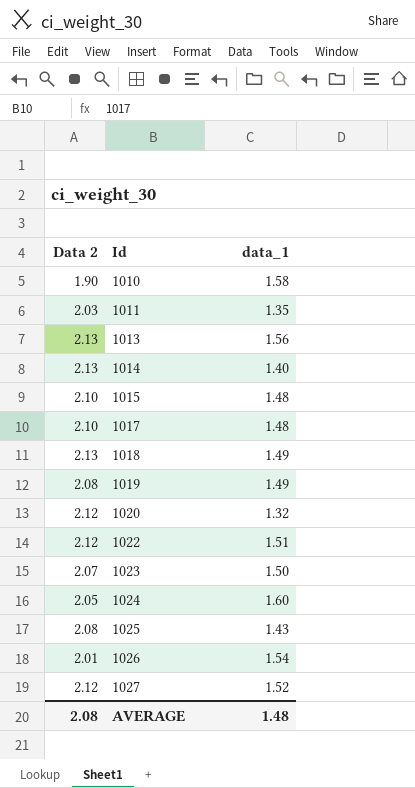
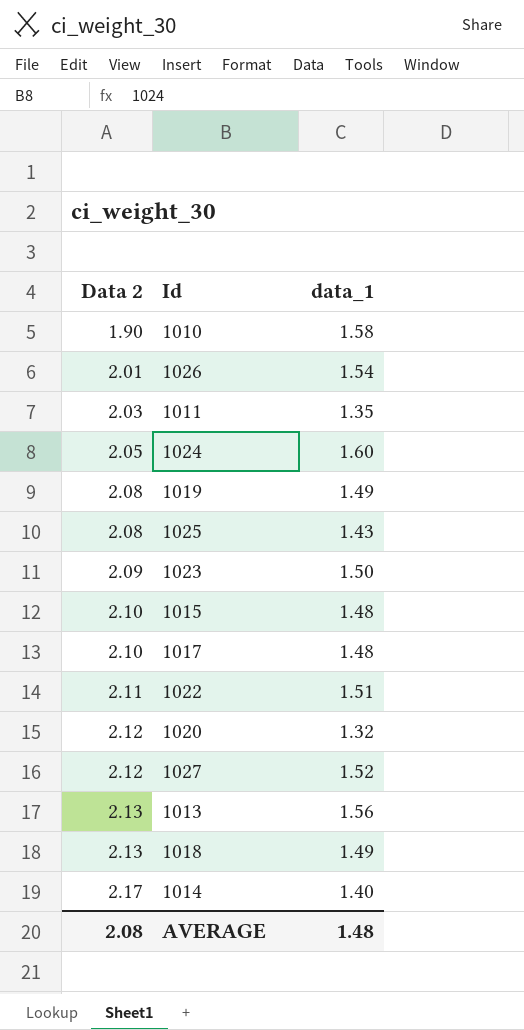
row order: Id ascending -> Data 2 ascending
1023 | Data 2: 2.07 -> 2.09
1022 | Data 2: 2.12 -> 2.11
1014 | Data 2: 2.13 -> 2.17

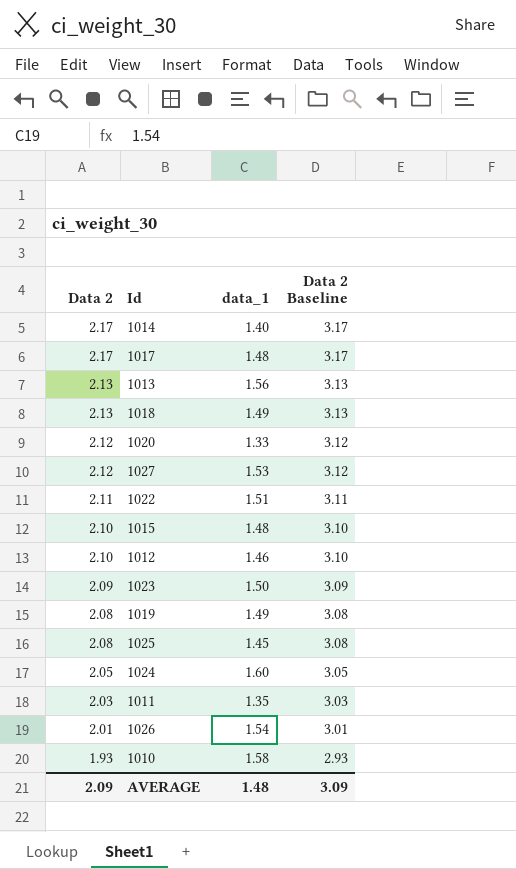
row order: Data 2 ascending -> Data 2 descending
column Data 2 Baseline | formula: none -> [Data 2] + 1
1017 | Data 2: 2.10 -> 2.17
1020 | data_1: 1.32 -> 1.33
1027 | data_1: 1.52 -> 1.53
row 1012: none -> 2.10 | 1.46 | 3.10
1025 | data_1: 1.43 -> 1.45
1010 | Data 2: 1.90 -> 1.93
AVERAGE | Data 2: 2.08 -> 2.09

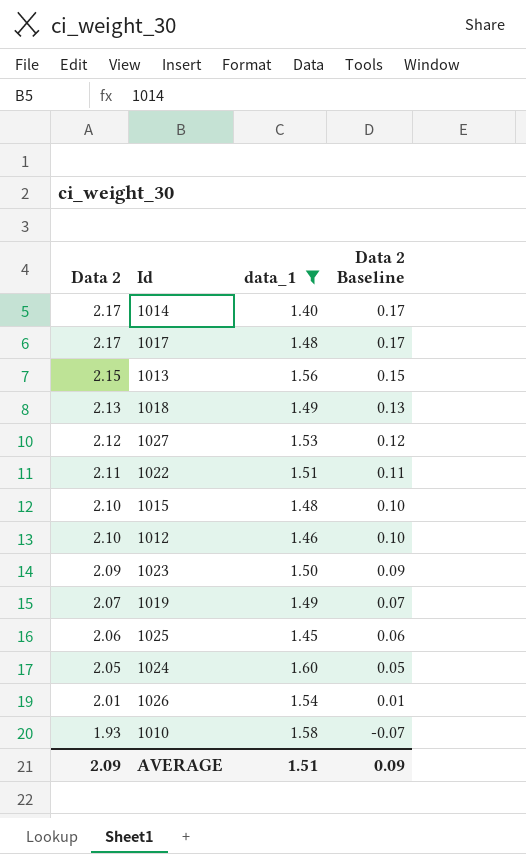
filter: none -> data_1 >= 1.40
column Data 2 Baseline | formula: [Data 2] + 1 -> [Data 2] - 2
1013 | Data 2: 2.13 -> 2.15
1019 | Data 2: 2.08 -> 2.07
1025 | Data 2: 2.08 -> 2.06
AVERAGE | data_1: 1.48 -> 1.51
AVERAGE | Data 2 Baseline: 3.09 -> 0.09

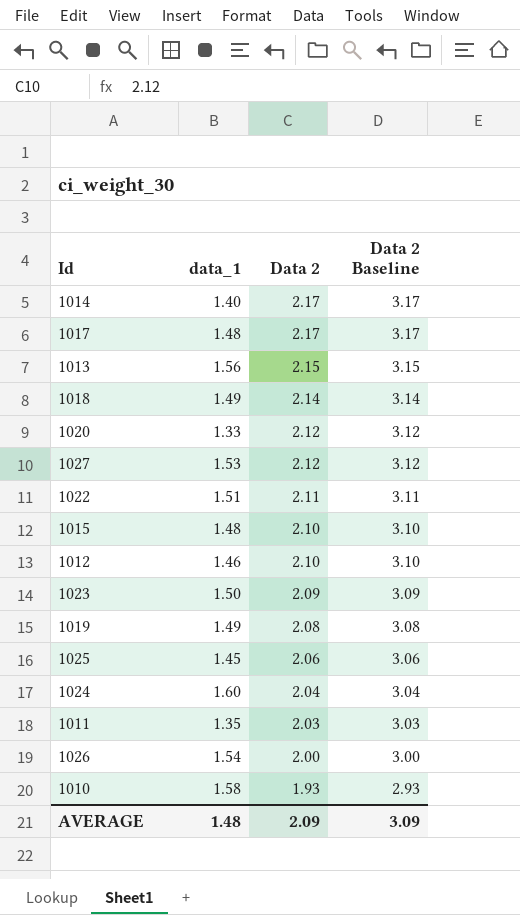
filter: data_1 >= 1.40 -> none
column Data 2 | position: 1 -> 3
column Data 2 Baseline | formula: [Data 2] - 2 -> [Data 2] + 1
1018 | Data 2: 2.13 -> 2.14
1019 | Data 2: 2.07 -> 2.08
1024 | Data 2: 2.05 -> 2.04
1026 | Data 2: 2.01 -> 2.00
AVERAGE | data_1: 1.51 -> 1.48
AVERAGE | Data 2 Baseline: 0.09 -> 3.09

